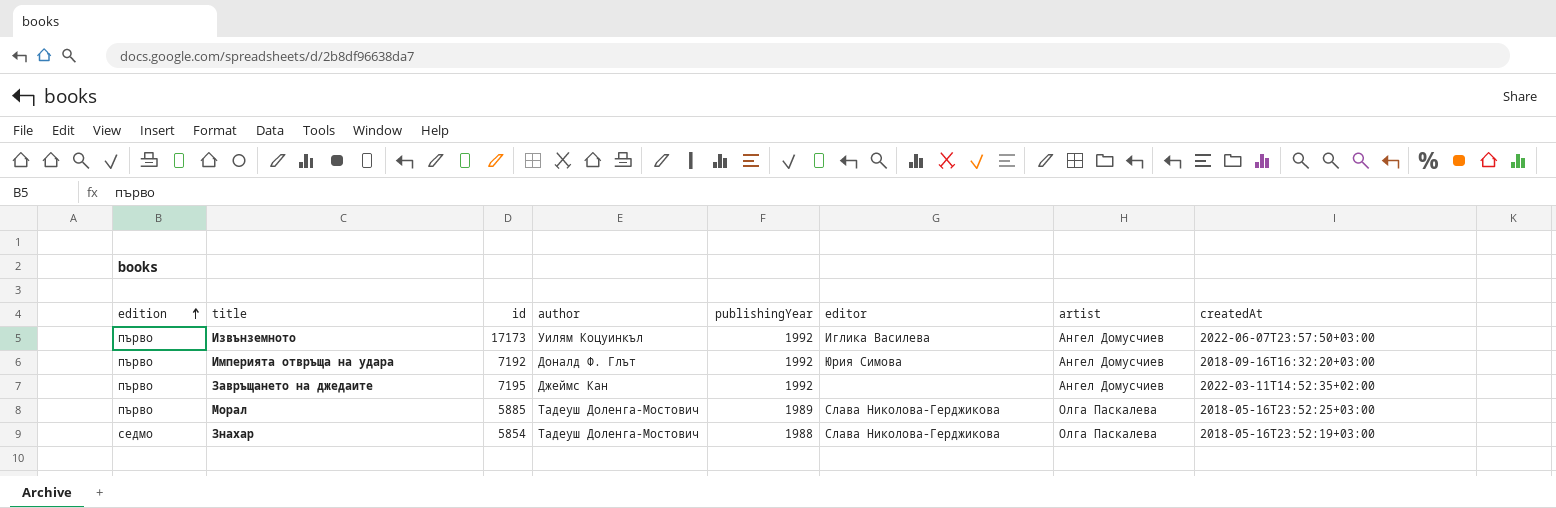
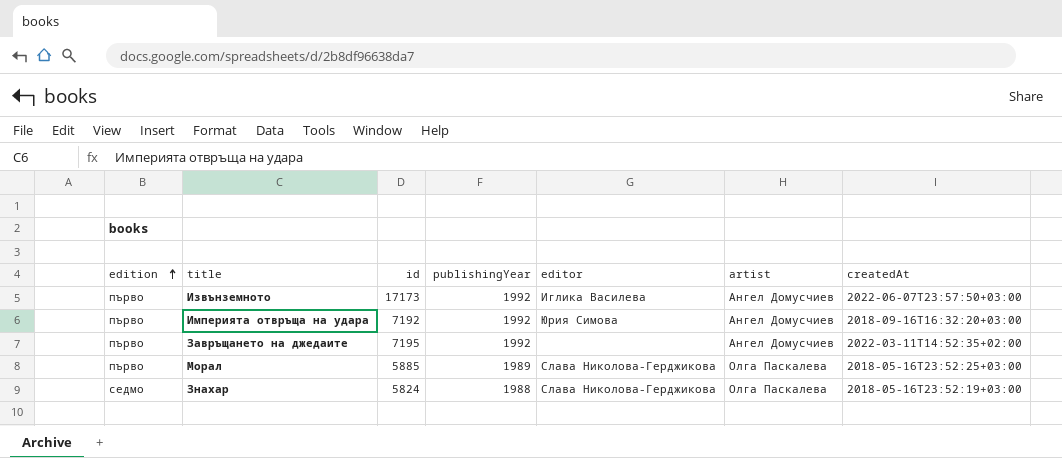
column author | position: 4 -> none
Знахар | id: 5854 -> 5824

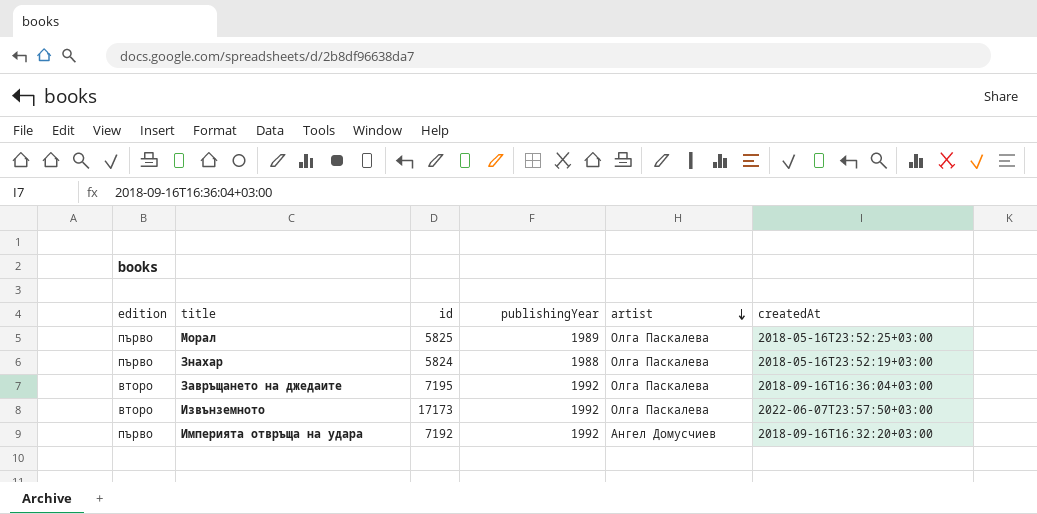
row order: edition ascending -> artist descending
column editor | position: 5 -> none
Морал | id: 5885 -> 5825
Знахар | edition: седмо -> първо
Завръщането на джедаите | edition: първо -> второ
Завръщането на джедаите | artist: Ангел Домусчиев -> Олга Паскалева
Завръщането на джедаите | createdAt: 2022-03-11T14:52:35+02:00 -> 2018-09-16T16:36:04+03:00
Извънземното | edition: първо -> второ
Извънземното | artist: Ангел Домусчиев -> Олга Паскалева

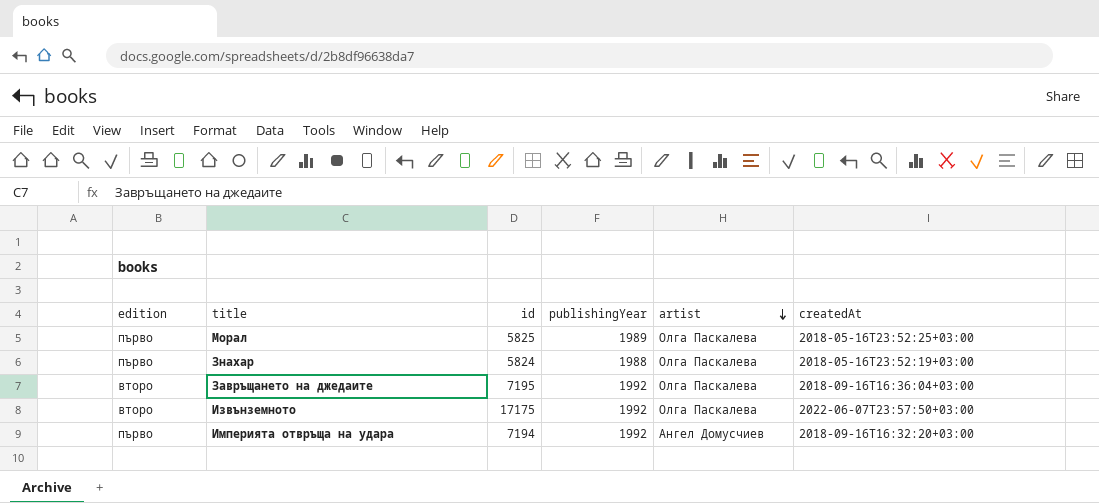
Извънземното | id: 17173 -> 17175
Империята отвръща на удара | id: 7192 -> 7194

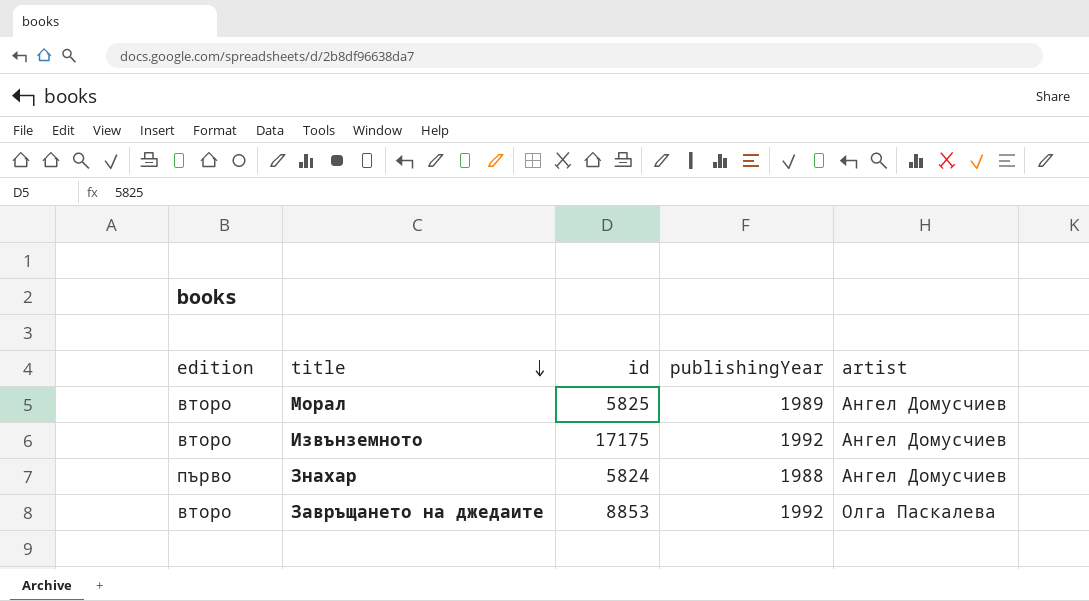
row order: artist descending -> title descending
column createdAt | position: 6 -> none
row Империята отвръща на удара: първо | 7194 | 1992 | Ангел Домусчиев | 2018-09-16T16:32:20+03:00 -> none
Морал | edition: първо -> второ
Морал | artist: Олга Паскалева -> Ангел Домусчиев
Извънземното | artist: Олга Паскалева -> Ангел Домусчиев
Знахар | artist: Олга Паскалева -> Ангел Домусчиев
Завръщането на джедаите | id: 7195 -> 8853

